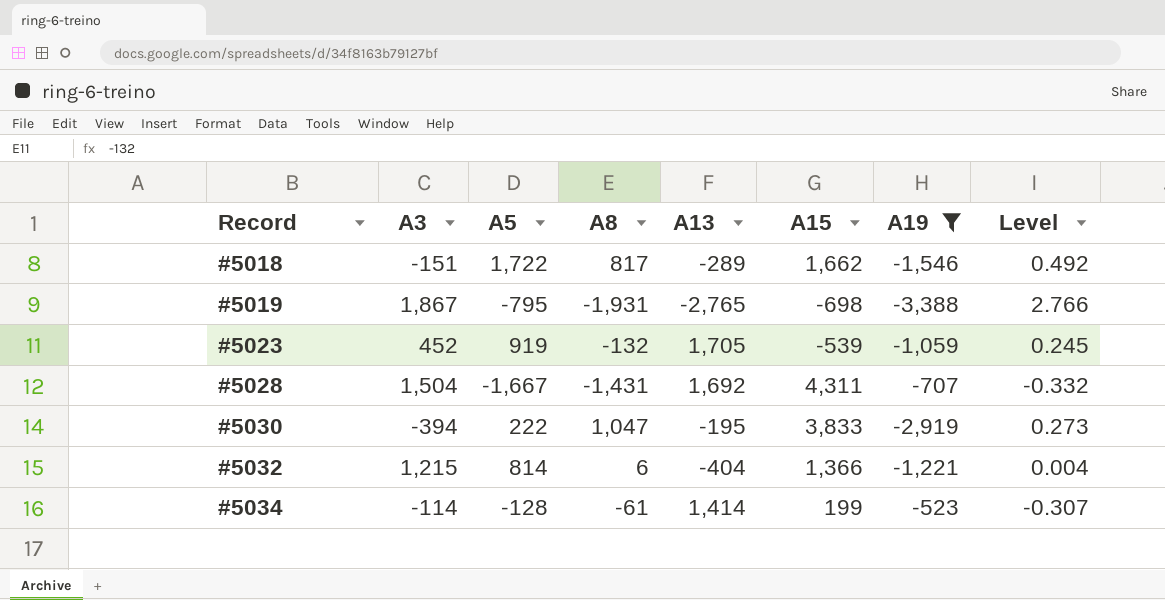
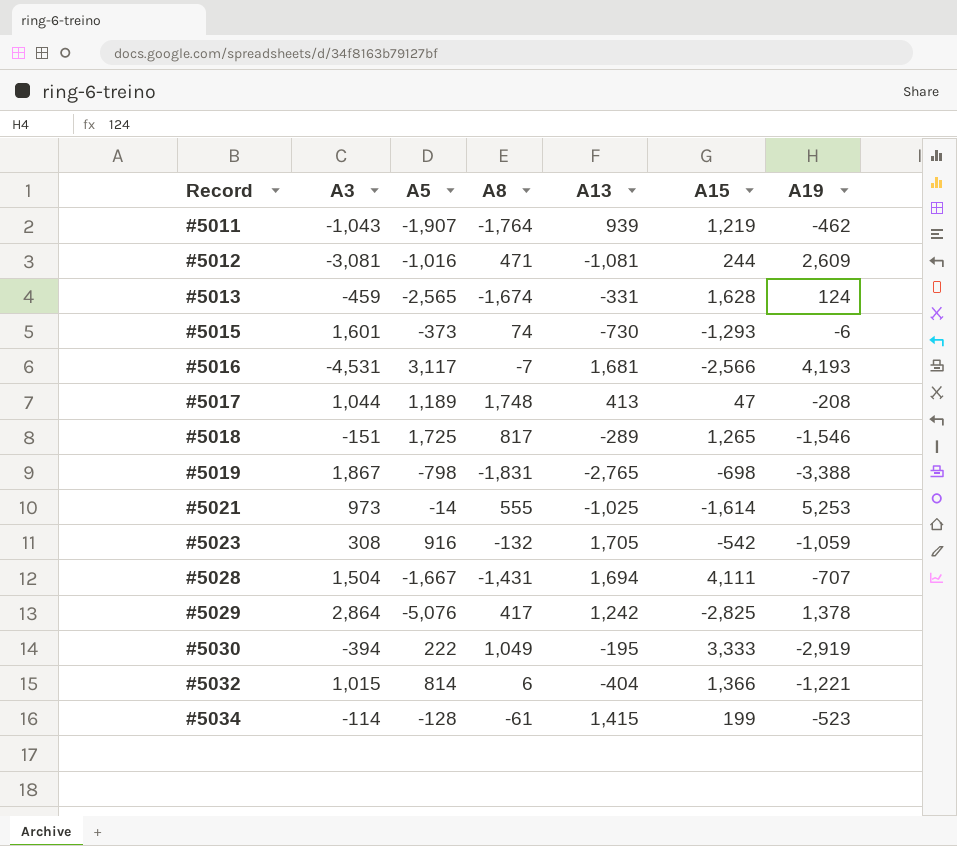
filter: A19 <= -523 -> none
column Level | formula: [A8] / [A15] -> none
#5018 | A5: 1,722 -> 1,725
#5018 | A15: 1,662 -> 1,265
#5019 | A5: -795 -> -798
#5019 | A8: -1,931 -> -1,831
#5023 | A3: 452 -> 308
#5023 | A5: 919 -> 916
#5023 | A15: -539 -> -542
#5028 | A13: 1,692 -> 1,694
#5028 | A15: 4,311 -> 4,111
#5030 | A8: 1,047 -> 1,049
#5030 | A15: 3,833 -> 3,333
#5032 | A3: 1,215 -> 1,015
#5034 | A13: 1,414 -> 1,415

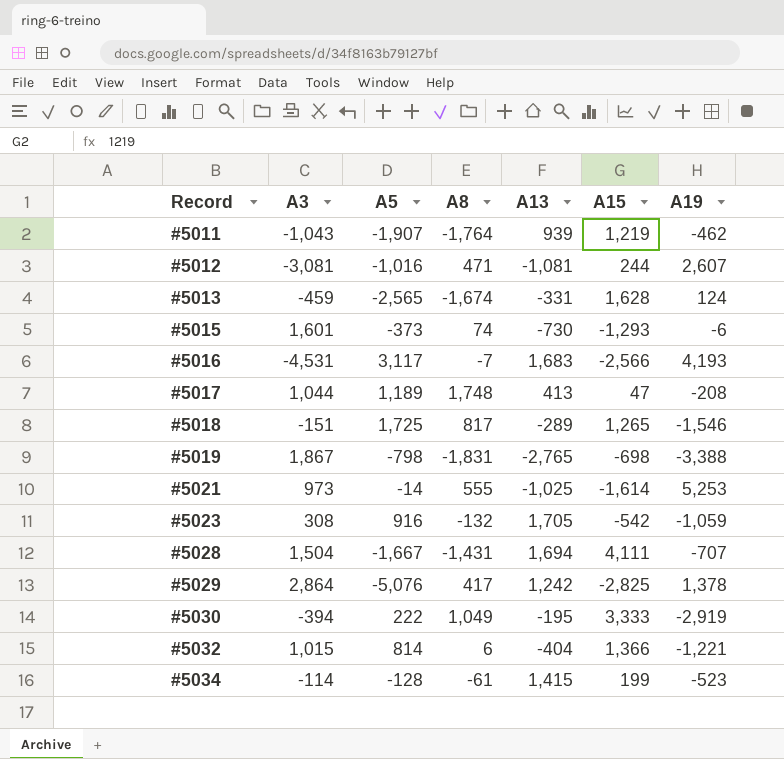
#5012 | A19: 2,609 -> 2,607
#5016 | A13: 1,681 -> 1,683

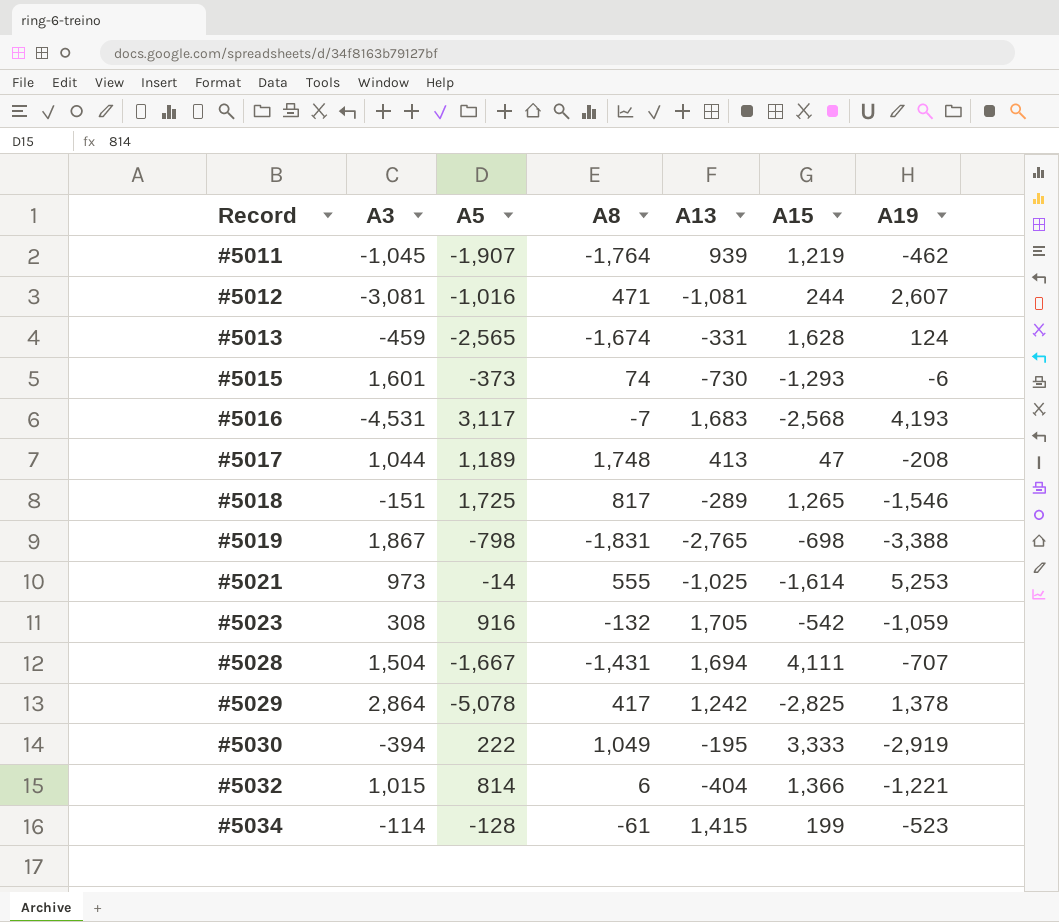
#5011 | A3: -1,043 -> -1,045
#5016 | A15: -2,566 -> -2,568
#5029 | A5: -5,076 -> -5,078

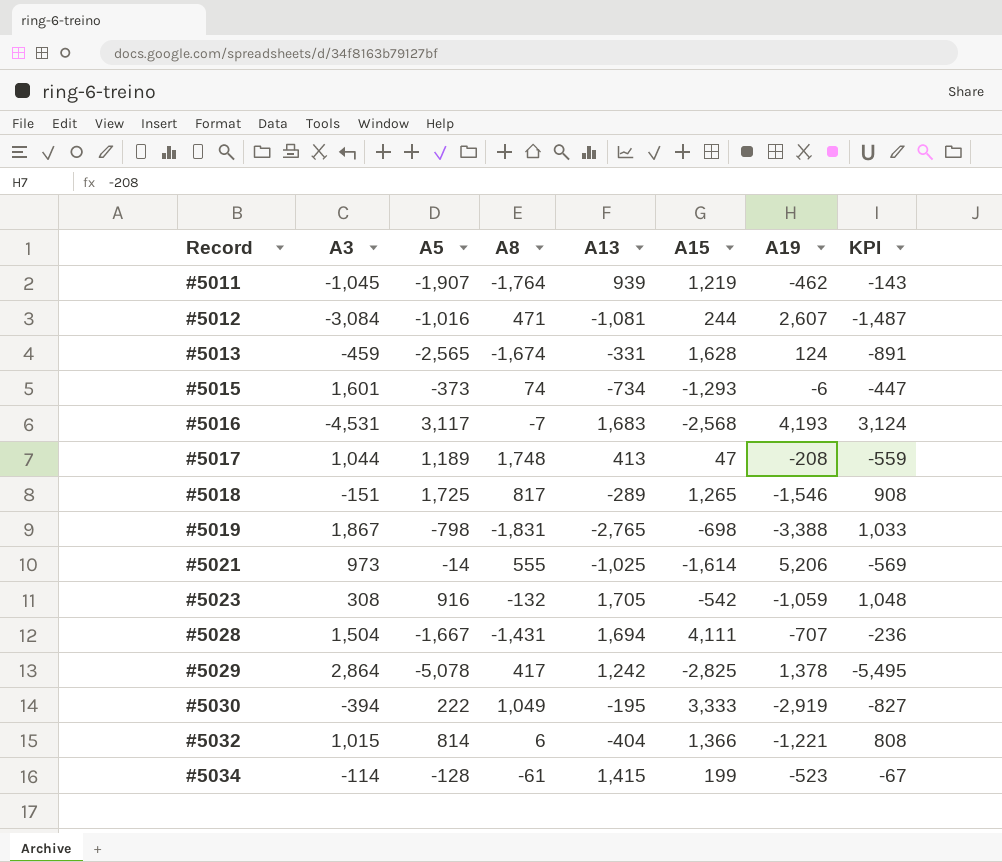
column KPI | formula: none -> [A5] - [A8]
#5012 | A3: -3,081 -> -3,084
#5015 | A13: -730 -> -734
#5021 | A19: 5,253 -> 5,206

